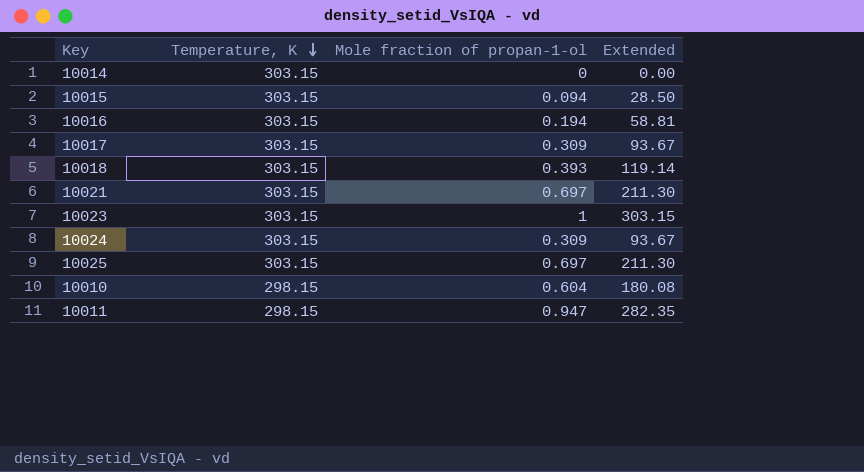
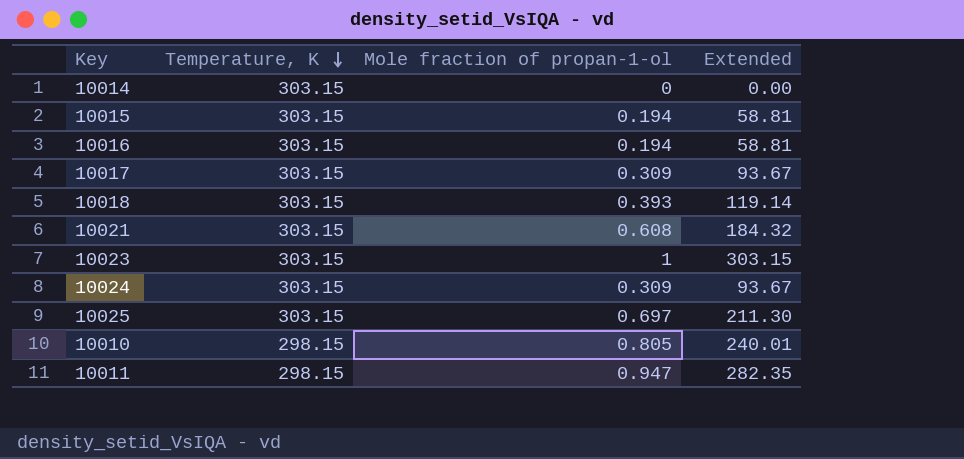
10015 | Mole fraction of propan-1-ol: 0.094 -> 0.194
10015 | Extended: 28.50 -> 58.81
10021 | Mole fraction of propan-1-ol: 0.697 -> 0.608
10021 | Extended: 211.30 -> 184.32
10010 | Mole fraction of propan-1-ol: 0.604 -> 0.805
10010 | Extended: 180.08 -> 240.01

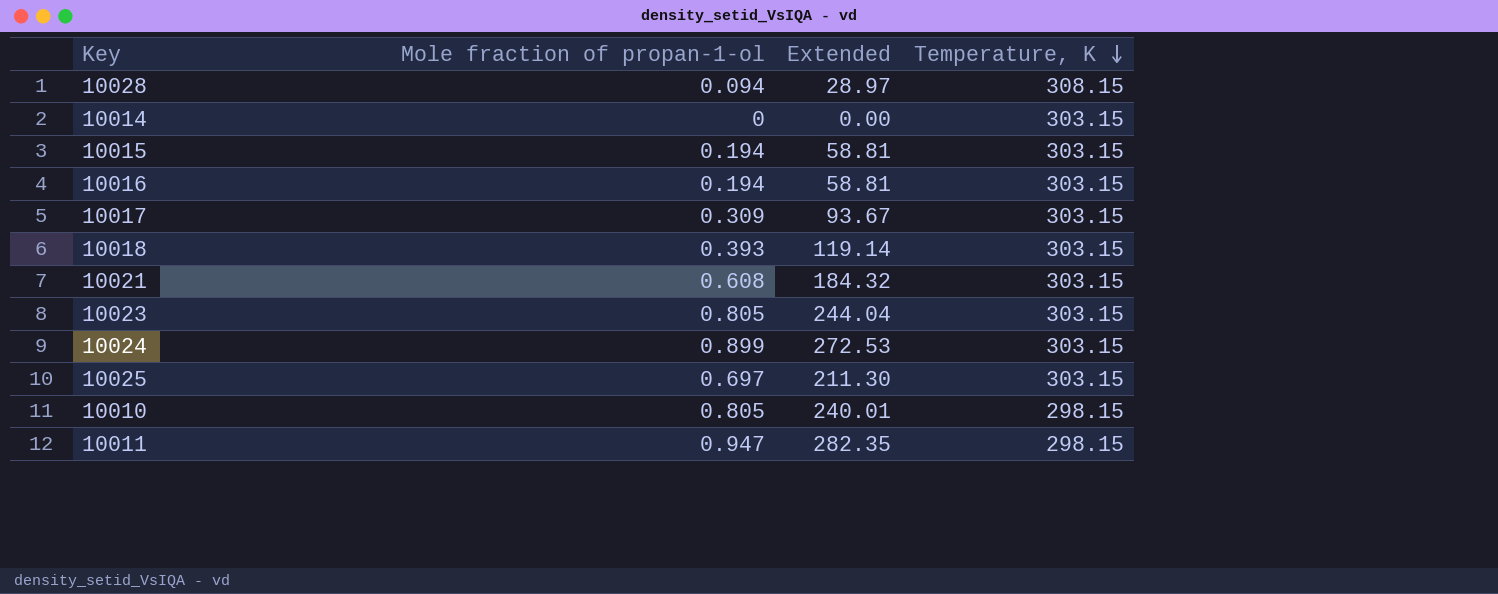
column Temperature, K | position: 2 -> 4
row 10028: none -> 0.094 | 28.97 | 308.15
10023 | Mole fraction of propan-1-ol: 1 -> 0.805
10023 | Extended: 303.15 -> 244.04
10024 | Mole fraction of propan-1-ol: 0.309 -> 0.899
10024 | Extended: 93.67 -> 272.53

